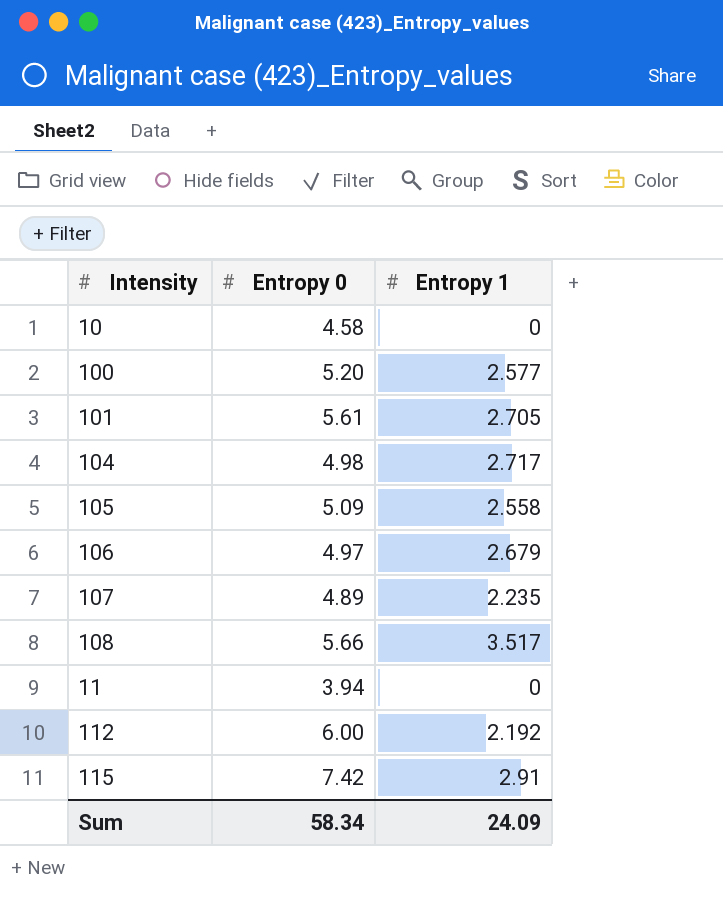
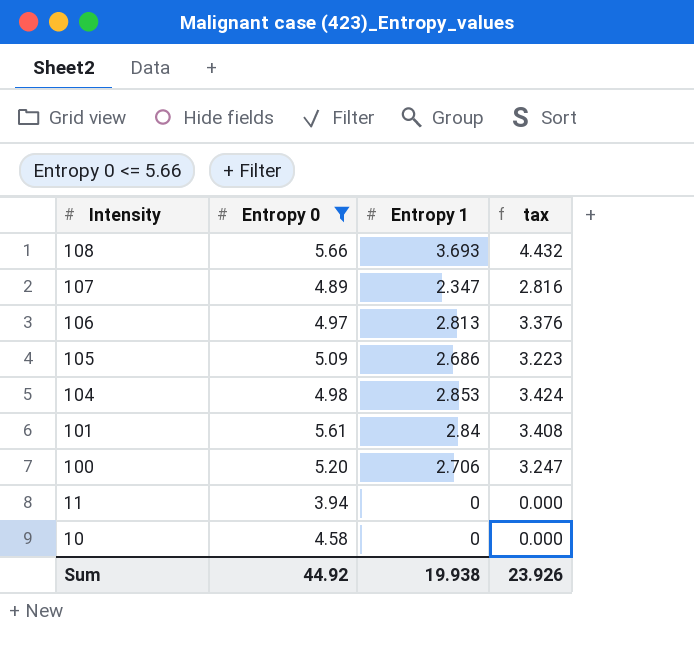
filter: none -> Entropy 0 <= 5.66
row order: none -> Intensity descending
column tax | formula: none -> [Entropy 1] * 1.2
108 | Entropy 1: 3.517 -> 3.693
107 | Entropy 1: 2.235 -> 2.347
106 | Entropy 1: 2.679 -> 2.813
105 | Entropy 1: 2.558 -> 2.686
104 | Entropy 1: 2.717 -> 2.853
101 | Entropy 1: 2.705 -> 2.84
100 | Entropy 1: 2.577 -> 2.706
Sum | Entropy 0: 58.34 -> 44.92
Sum | Entropy 1: 24.09 -> 19.938

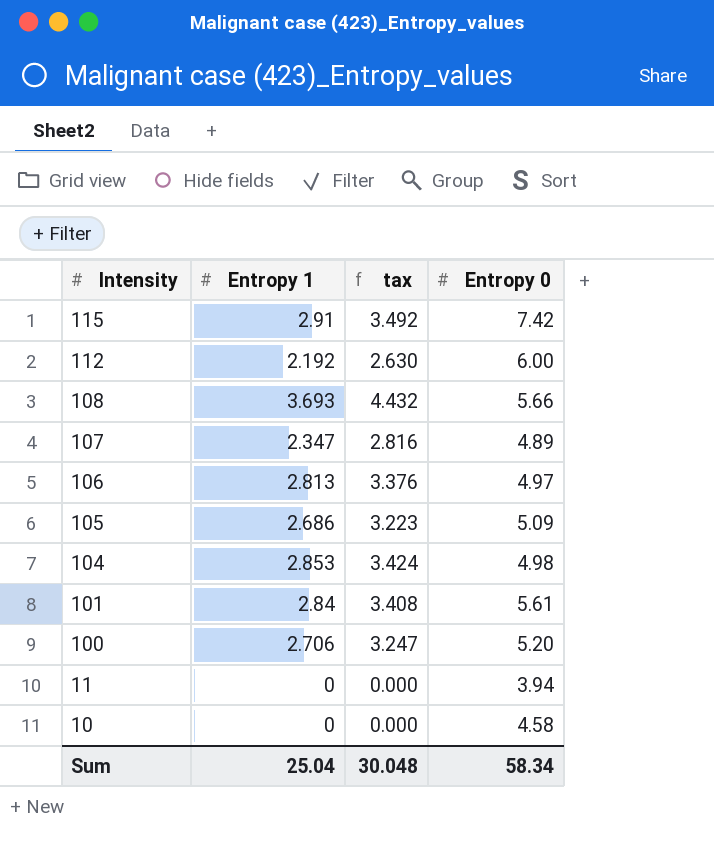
filter: Entropy 0 <= 5.66 -> none
column Entropy 0 | position: 2 -> 4
Sum | Entropy 1: 19.938 -> 25.04
Sum | tax: 23.926 -> 30.048
Sum | Entropy 0: 44.92 -> 58.34

